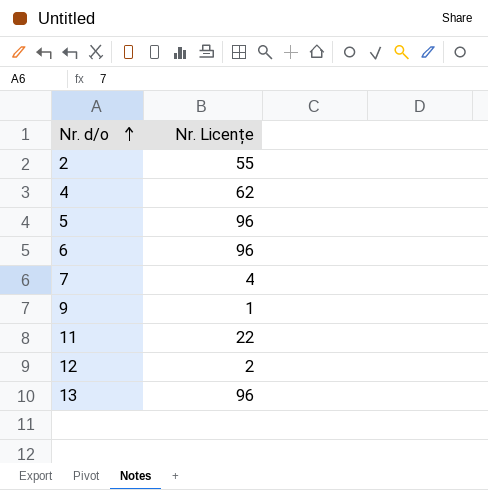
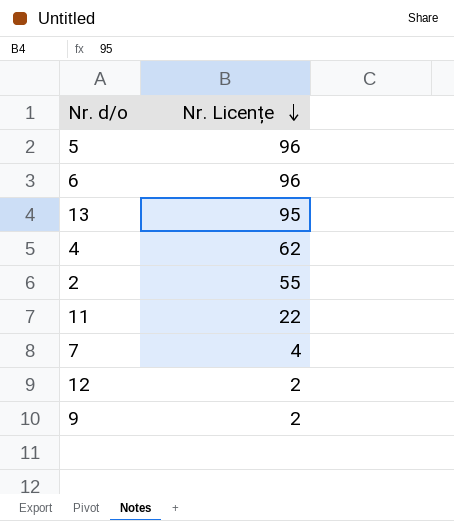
row order: Nr. d/o ascending -> Nr. Licențe descending
13 | Nr. Licențe: 96 -> 95
9 | Nr. Licențe: 1 -> 2

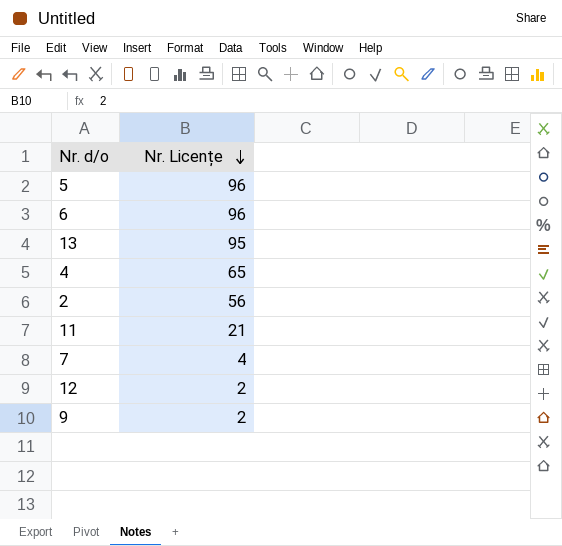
4 | Nr. Licențe: 62 -> 65
2 | Nr. Licențe: 55 -> 56
11 | Nr. Licențe: 22 -> 21

